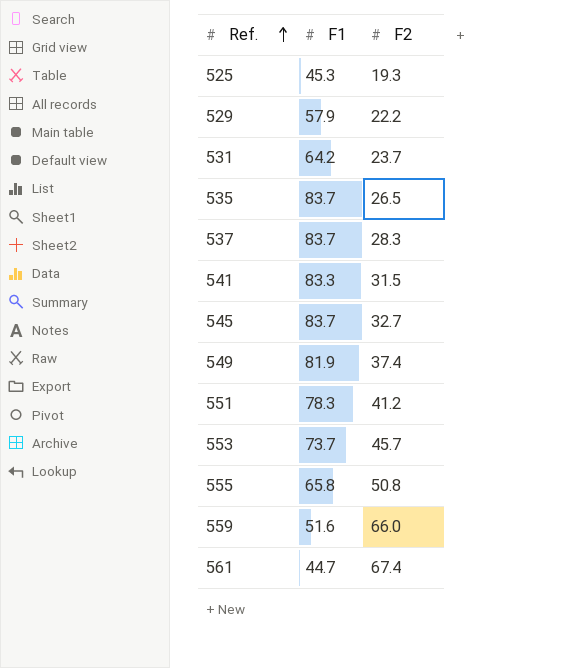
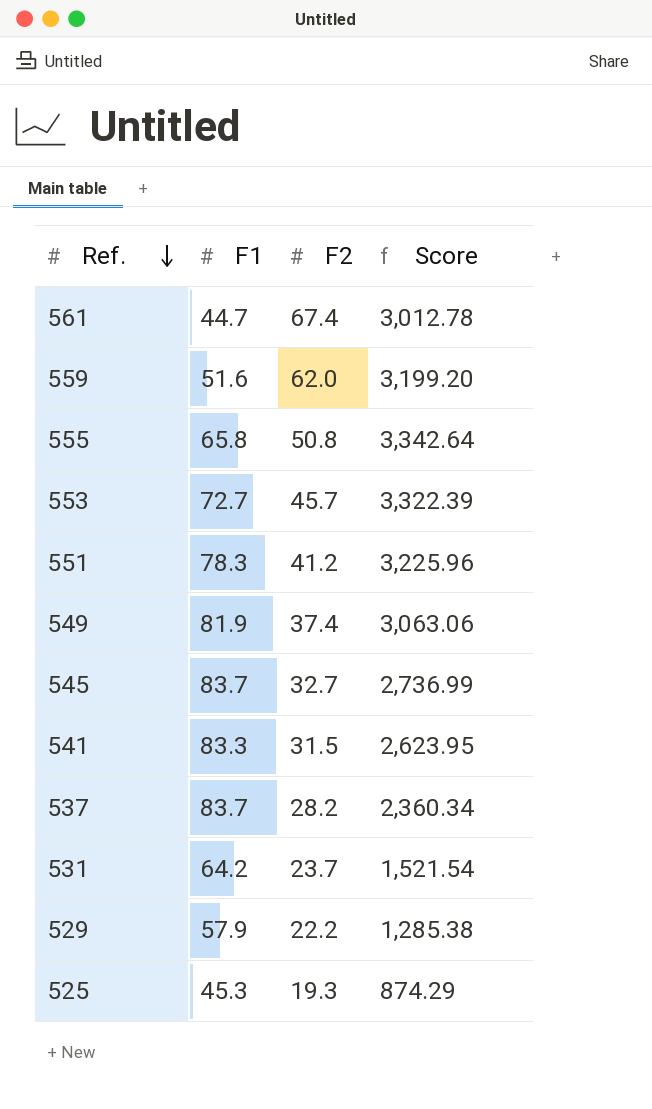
row order: Ref. ascending -> Ref. descending
column Score | formula: none -> [F1] * [F2]
row 535: 83.7 | 26.5 -> none
559 | F2: 66.0 -> 62.0
553 | F1: 73.7 -> 72.7
537 | F2: 28.3 -> 28.2

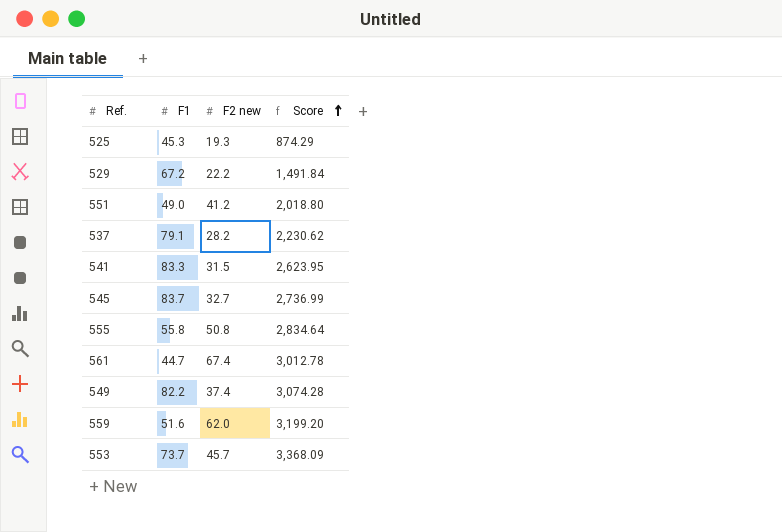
row order: Ref. descending -> Score ascending
column name: F2 -> F2 new
row 531: 64.2 | 23.7 | 1,521.54 -> none
529 | F1: 57.9 -> 67.2
529 | Score: 1,285.38 -> 1,491.84
551 | F1: 78.3 -> 49.0
551 | Score: 3,225.96 -> 2,018.80
537 | F1: 83.7 -> 79.1
537 | Score: 2,360.34 -> 2,230.62
555 | F1: 65.8 -> 55.8
555 | Score: 3,342.64 -> 2,834.64
549 | F1: 81.9 -> 82.2
549 | Score: 3,063.06 -> 3,074.28
553 | F1: 72.7 -> 73.7
553 | Score: 3,322.39 -> 3,368.09

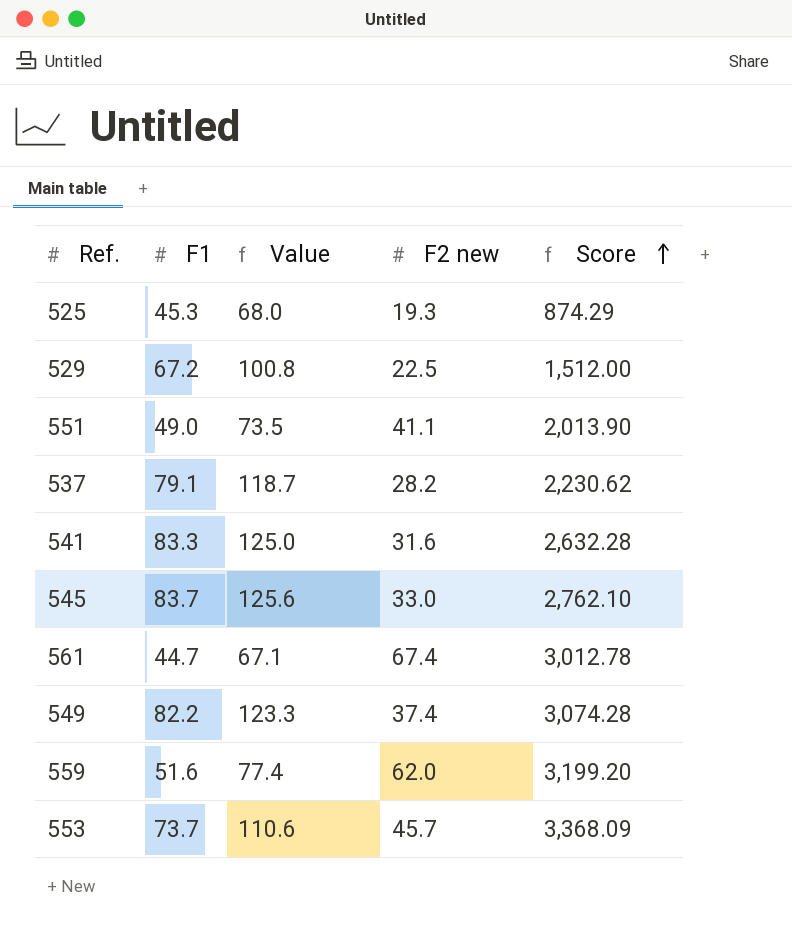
column Value | formula: none -> [F1] * 1.5
row 555: 55.8 | 50.8 | 2,834.64 -> none
529 | F2 new: 22.2 -> 22.5
529 | Score: 1,491.84 -> 1,512.00
551 | F2 new: 41.2 -> 41.1
551 | Score: 2,018.80 -> 2,013.90
541 | F2 new: 31.5 -> 31.6
541 | Score: 2,623.95 -> 2,632.28
545 | F2 new: 32.7 -> 33.0
545 | Score: 2,736.99 -> 2,762.10

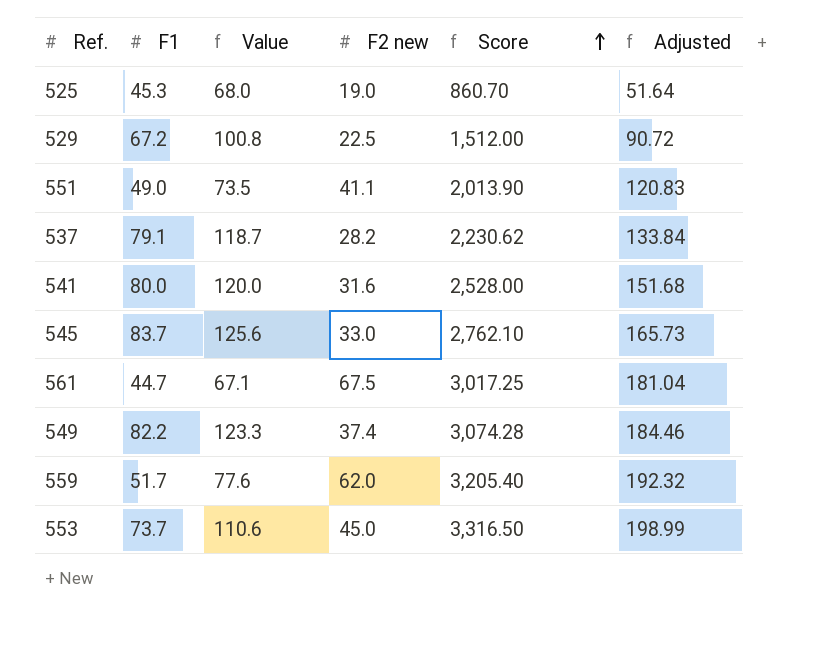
column Adjusted | formula: none -> [Score] * 0.06
525 | F2 new: 19.3 -> 19.0
525 | Score: 874.29 -> 860.70
541 | F1: 83.3 -> 80.0
541 | Value: 125.0 -> 120.0
541 | Score: 2,632.28 -> 2,528.00
561 | F2 new: 67.4 -> 67.5
561 | Score: 3,012.78 -> 3,017.25
559 | F1: 51.6 -> 51.7
559 | Value: 77.4 -> 77.6
559 | Score: 3,199.20 -> 3,205.40
553 | F2 new: 45.7 -> 45.0
553 | Score: 3,368.09 -> 3,316.50

